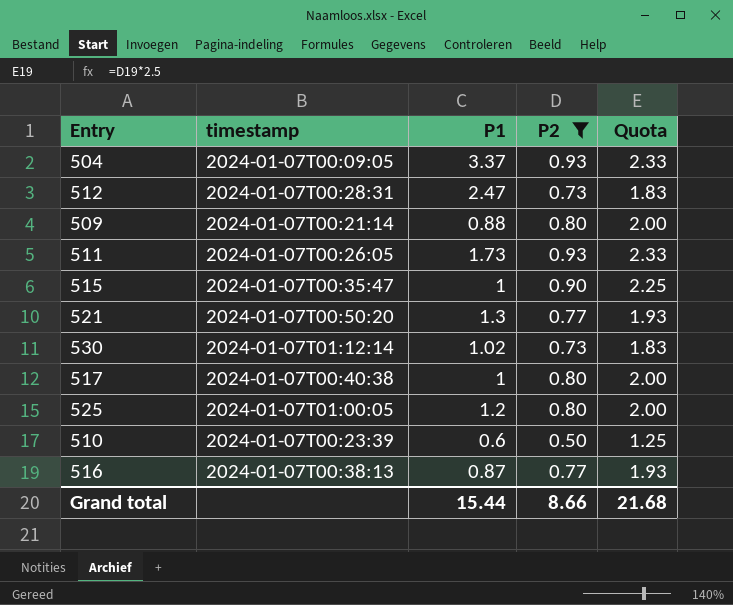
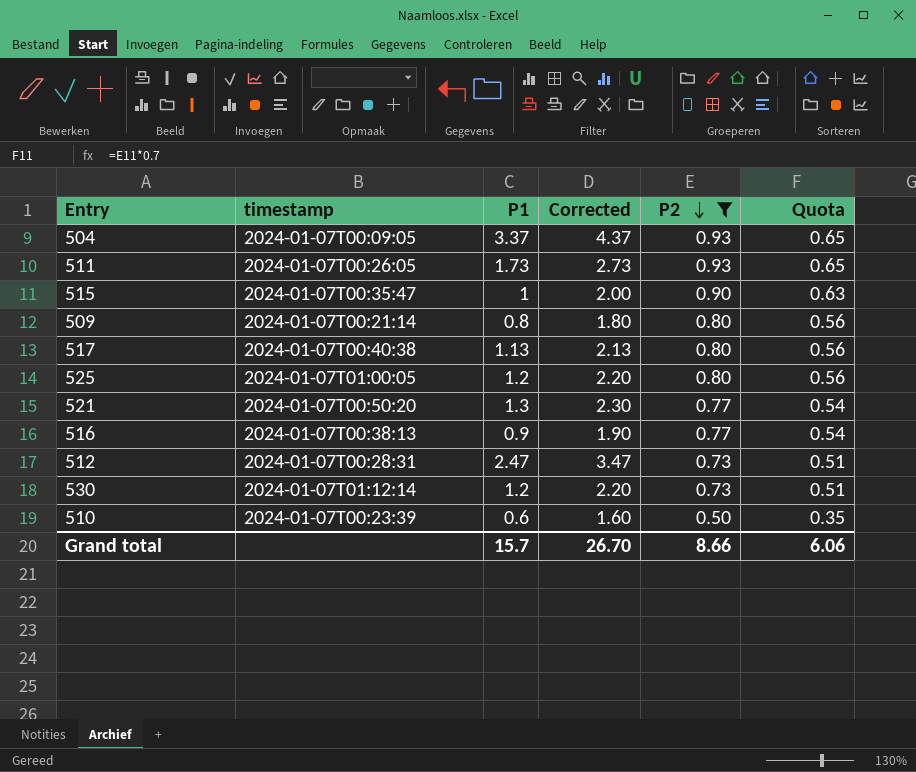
row order: none -> P2 descending
column Corrected | formula: none -> [P1] + 1
column Quota | formula: [P2] * 2.5 -> [P2] * 0.7
509 | P1: 0.88 -> 0.8
517 | P1: 1 -> 1.13
516 | P1: 0.87 -> 0.9
530 | P1: 1.02 -> 1.2
Grand total | P1: 15.44 -> 15.7
Grand total | Quota: 21.68 -> 6.06

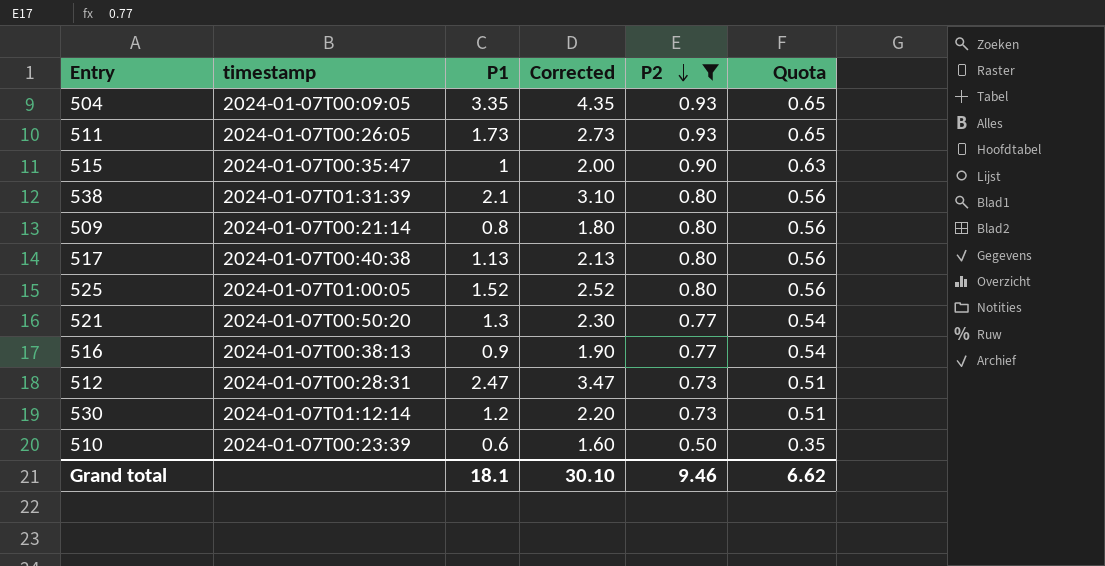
504 | P1: 3.37 -> 3.35
504 | Corrected: 4.37 -> 4.35
row 538: none -> 2024-01-07T01:31:39 | 2.1 | 3.10 | 0.80 | 0.56
525 | P1: 1.2 -> 1.52
525 | Corrected: 2.20 -> 2.52
Grand total | P1: 15.7 -> 18.1
Grand total | Corrected: 26.70 -> 30.10
Grand total | P2: 8.66 -> 9.46
Grand total | Quota: 6.06 -> 6.62

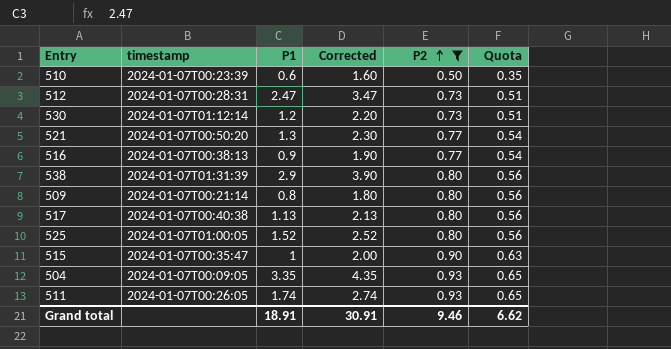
row order: P2 descending -> P2 ascending
538 | P1: 2.1 -> 2.9
538 | Corrected: 3.10 -> 3.90
511 | P1: 1.73 -> 1.74
511 | Corrected: 2.73 -> 2.74
Grand total | P1: 18.1 -> 18.91
Grand total | Corrected: 30.10 -> 30.91

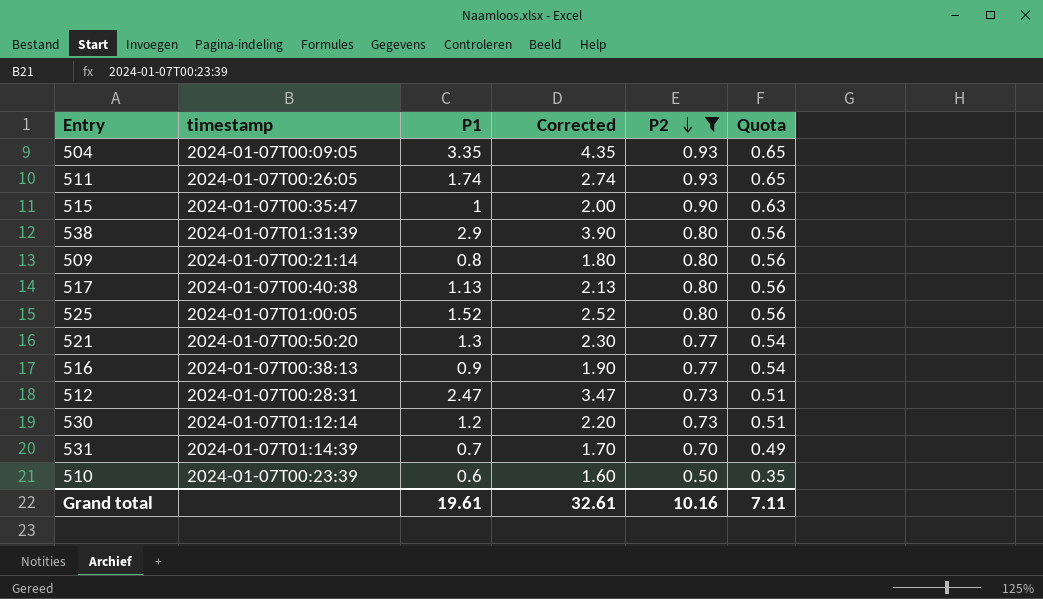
row order: P2 ascending -> P2 descending
row 531: none -> 2024-01-07T01:14:39 | 0.7 | 1.70 | 0.70 | 0.49
Grand total | P1: 18.91 -> 19.61
Grand total | Corrected: 30.91 -> 32.61
Grand total | P2: 9.46 -> 10.16
Grand total | Quota: 6.62 -> 7.11

